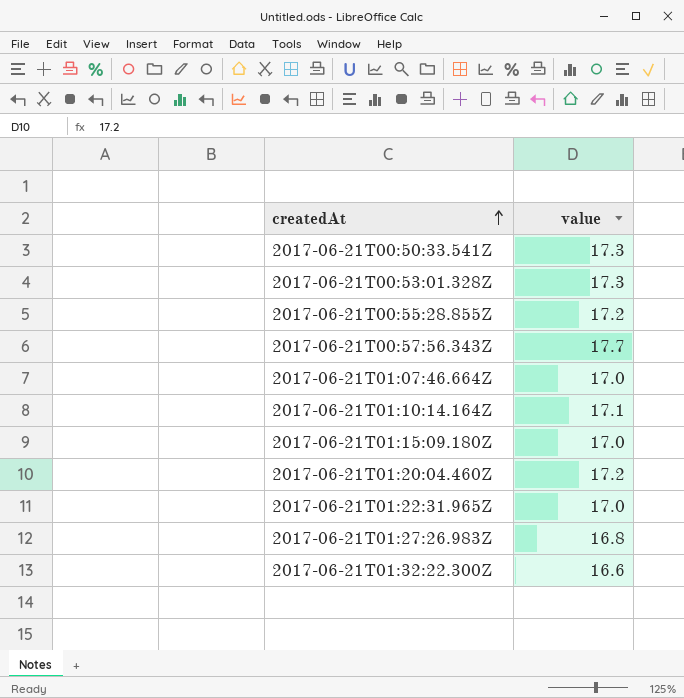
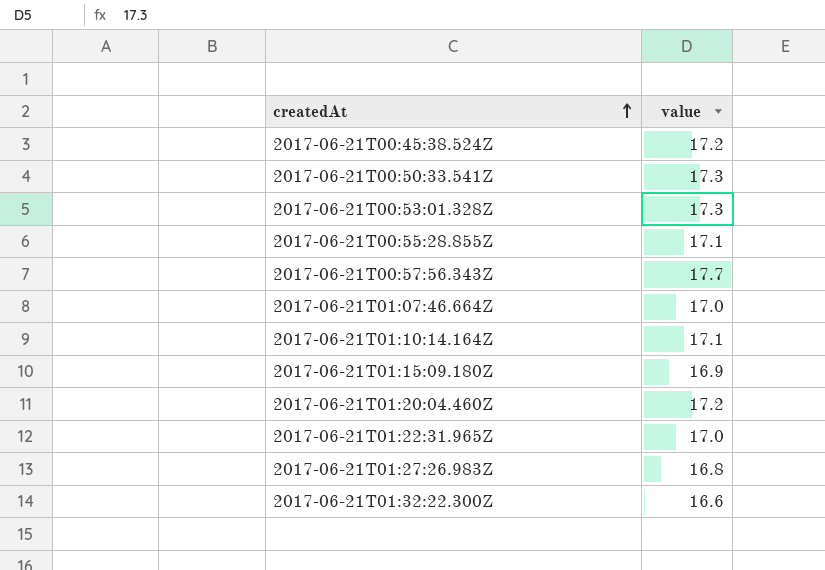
row 2017-06-21T00:45:38.524Z: none -> 17.2
2017-06-21T00:55:28.855Z | value: 17.2 -> 17.1
2017-06-21T01:15:09.180Z | value: 17.0 -> 16.9

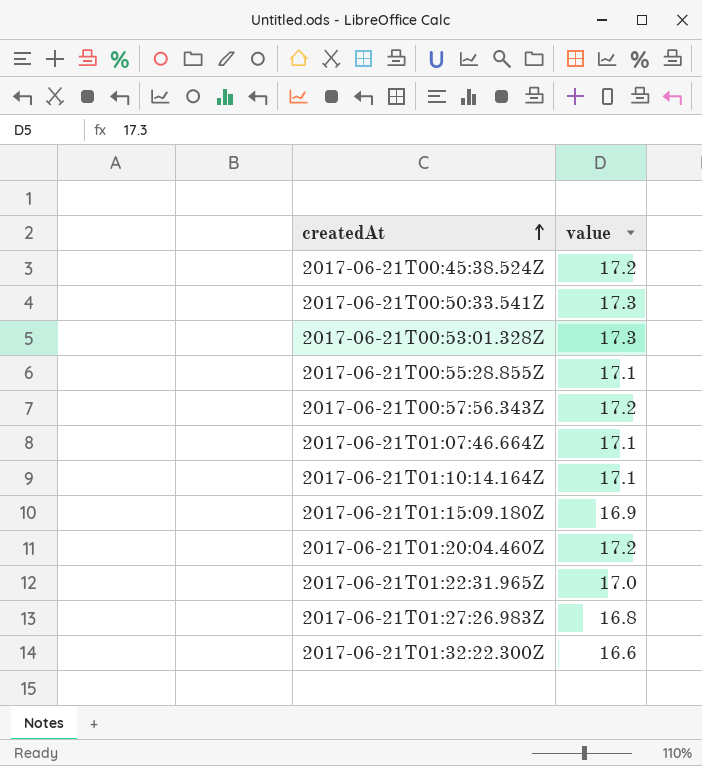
2017-06-21T00:57:56.343Z | value: 17.7 -> 17.2
2017-06-21T01:07:46.664Z | value: 17.0 -> 17.1

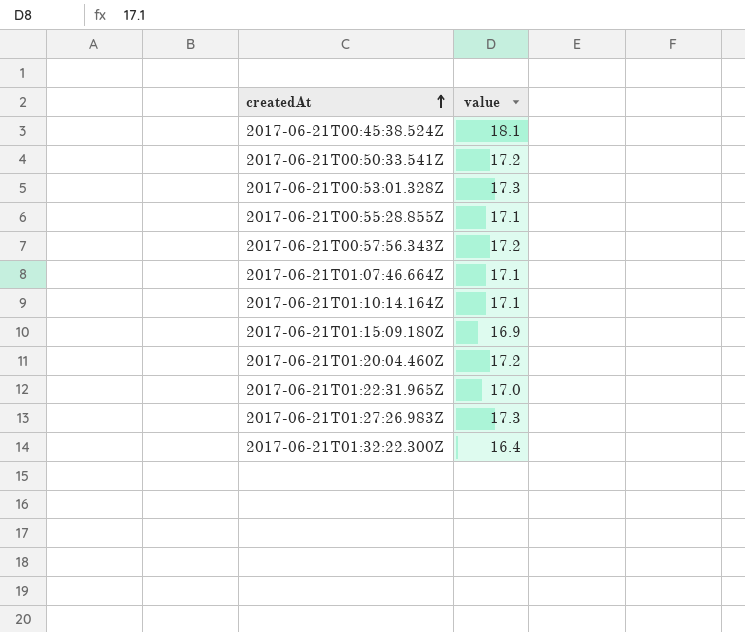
2017-06-21T00:45:38.524Z | value: 17.2 -> 18.1
2017-06-21T00:50:33.541Z | value: 17.3 -> 17.2
2017-06-21T01:27:26.983Z | value: 16.8 -> 17.3
2017-06-21T01:32:22.300Z | value: 16.6 -> 16.4

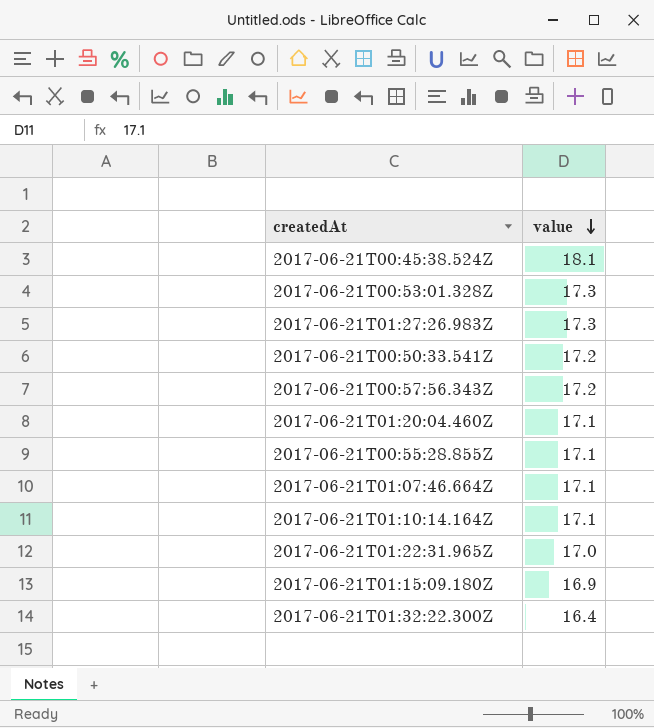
row order: createdAt ascending -> value descending
2017-06-21T01:20:04.460Z | value: 17.2 -> 17.1

